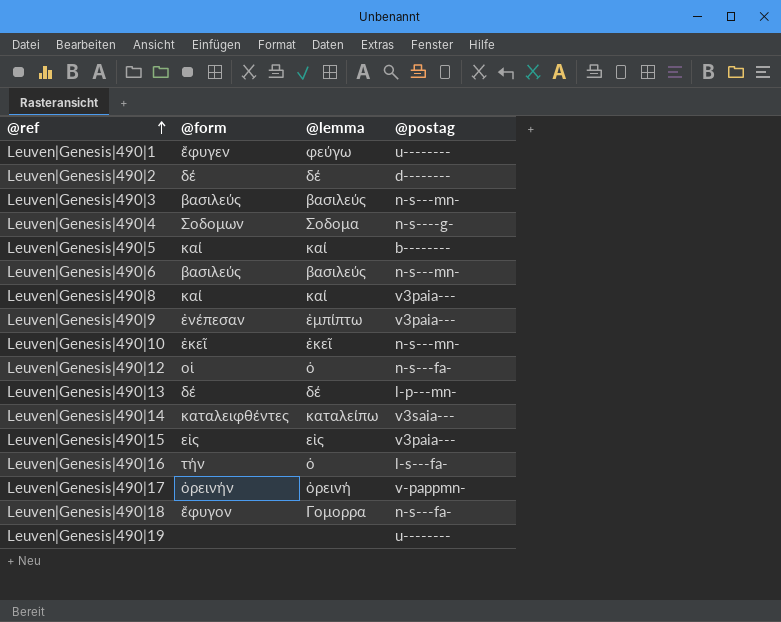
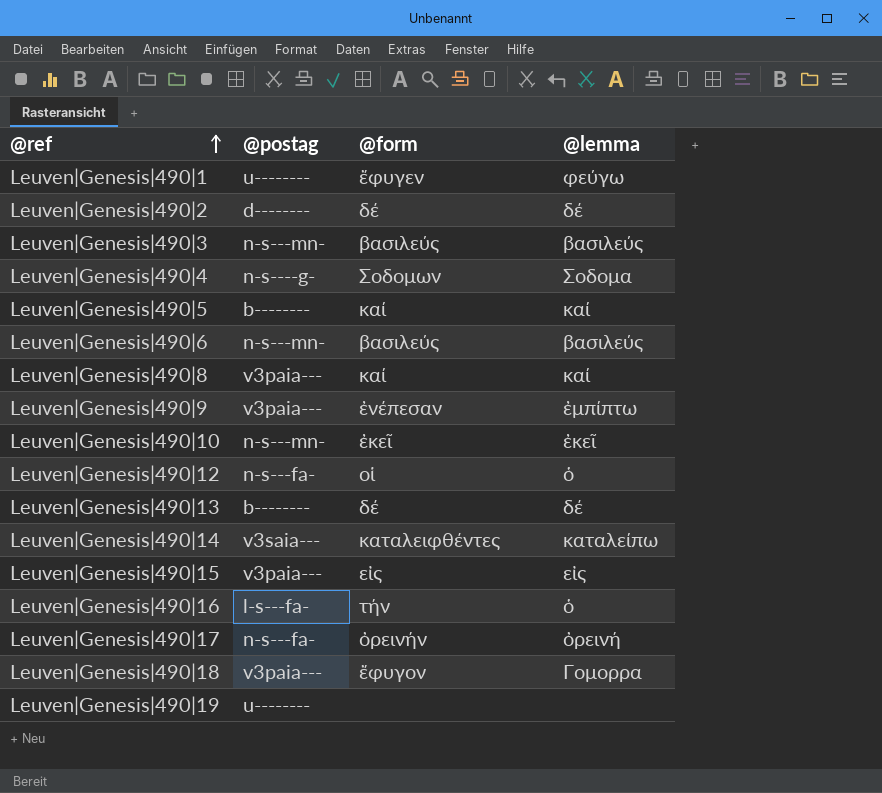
column @postag | position: 4 -> 2
Leuven|Genesis|490|13 | @postag: l-p---mn- -> b--------
Leuven|Genesis|490|17 | @postag: v-pappmn- -> n-s---fa-
Leuven|Genesis|490|18 | @postag: n-s---fa- -> v3paia---

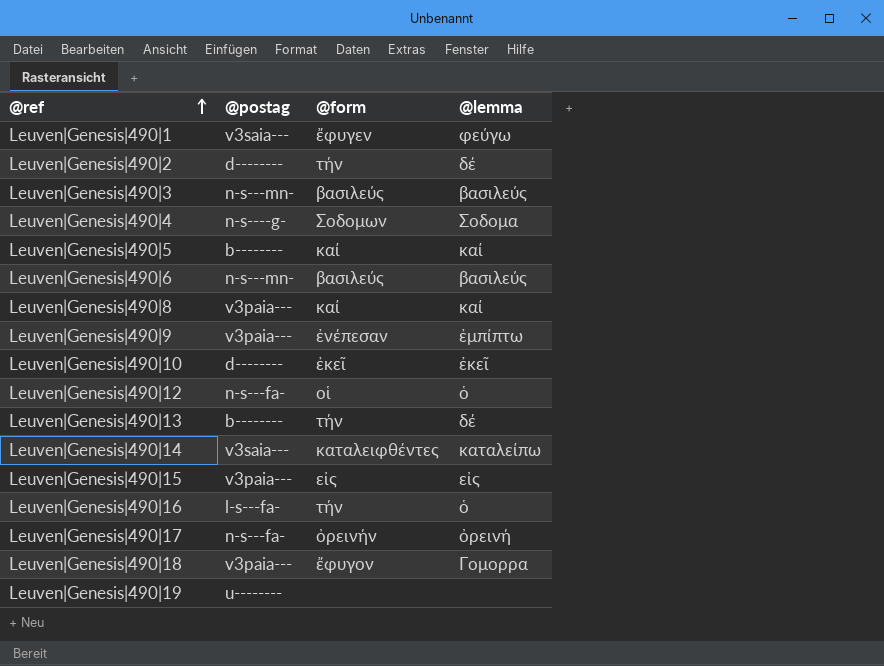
Leuven|Genesis|490|1 | @postag: u-------- -> v3saia---
Leuven|Genesis|490|2 | @form: δέ -> τήν
Leuven|Genesis|490|10 | @postag: n-s---mn- -> d--------
Leuven|Genesis|490|13 | @form: δέ -> τήν

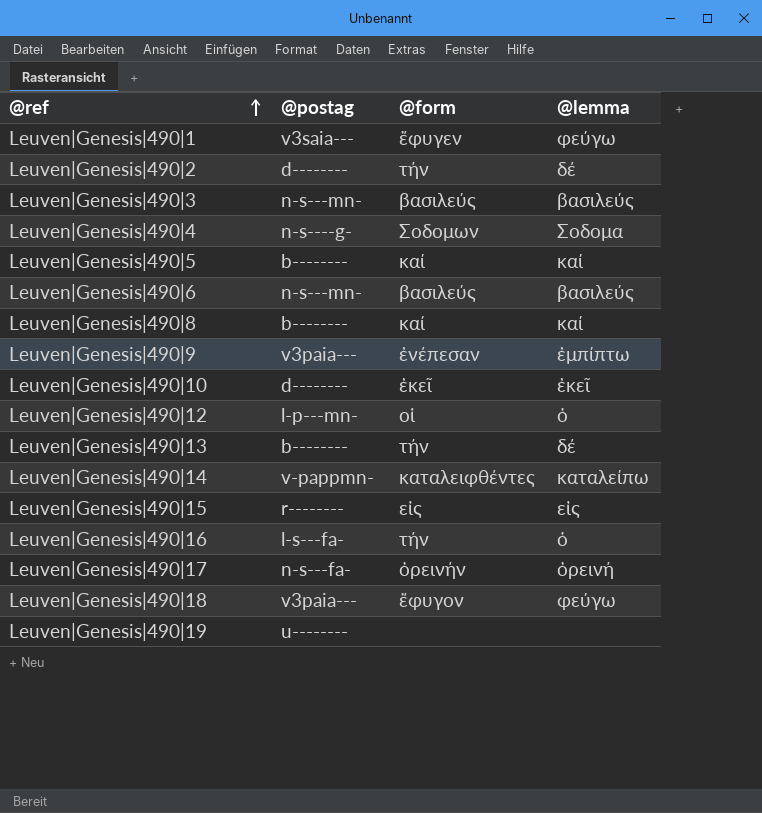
Leuven|Genesis|490|8 | @postag: v3paia--- -> b--------
Leuven|Genesis|490|12 | @postag: n-s---fa- -> l-p---mn-
Leuven|Genesis|490|14 | @postag: v3saia--- -> v-pappmn-
Leuven|Genesis|490|15 | @postag: v3paia--- -> r--------
Leuven|Genesis|490|18 | @lemma: Γομορρα -> φεύγω

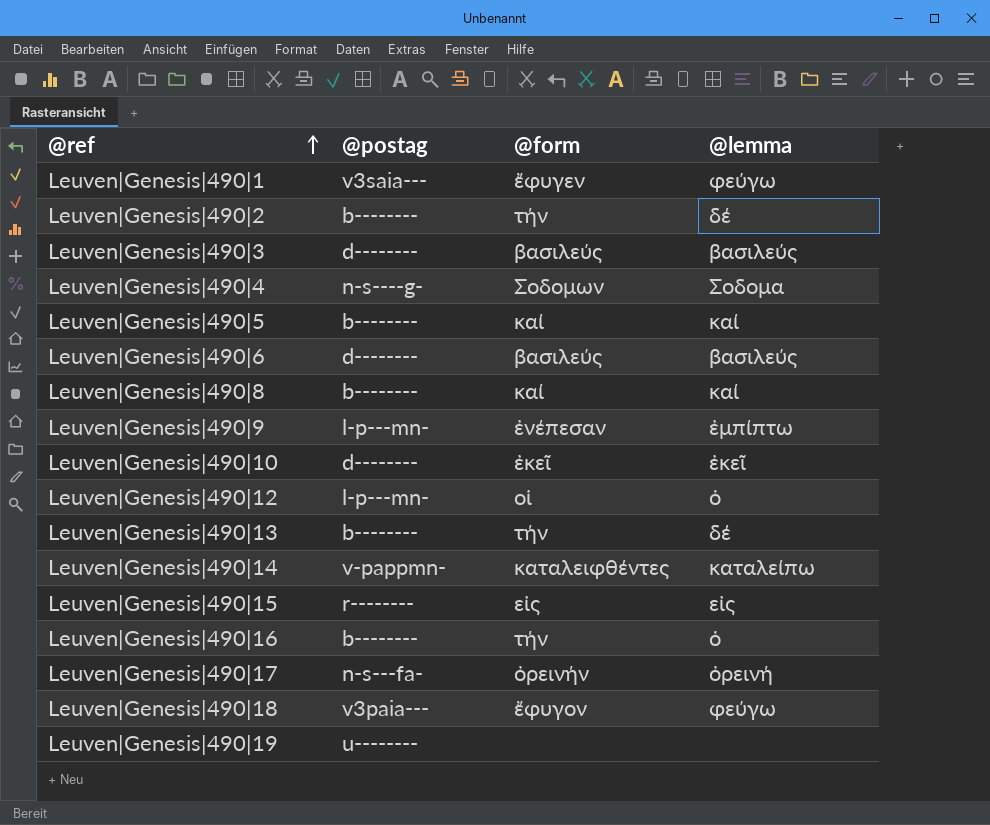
Leuven|Genesis|490|2 | @postag: d-------- -> b--------
Leuven|Genesis|490|3 | @postag: n-s---mn- -> d--------
Leuven|Genesis|490|6 | @postag: n-s---mn- -> d--------
Leuven|Genesis|490|9 | @postag: v3paia--- -> l-p---mn-
Leuven|Genesis|490|16 | @postag: l-s---fa- -> b--------

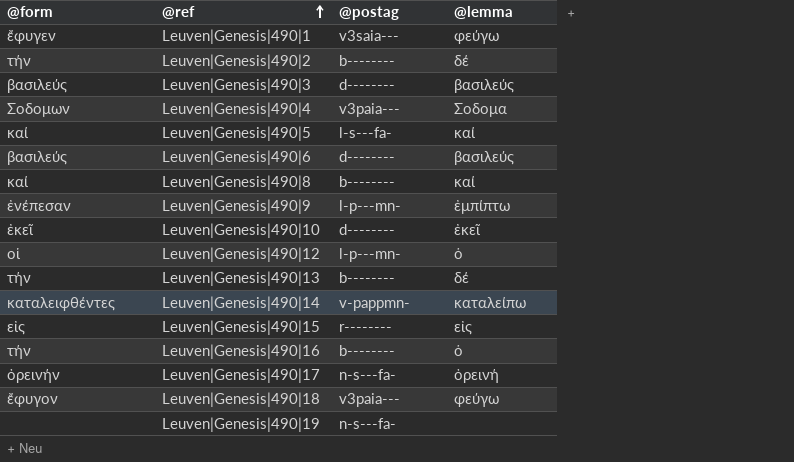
column @form | position: 3 -> 1
Leuven|Genesis|490|4 | @postag: n-s----g- -> v3paia---
Leuven|Genesis|490|5 | @postag: b-------- -> l-s---fa-
Leuven|Genesis|490|19 | @postag: u-------- -> n-s---fa-

